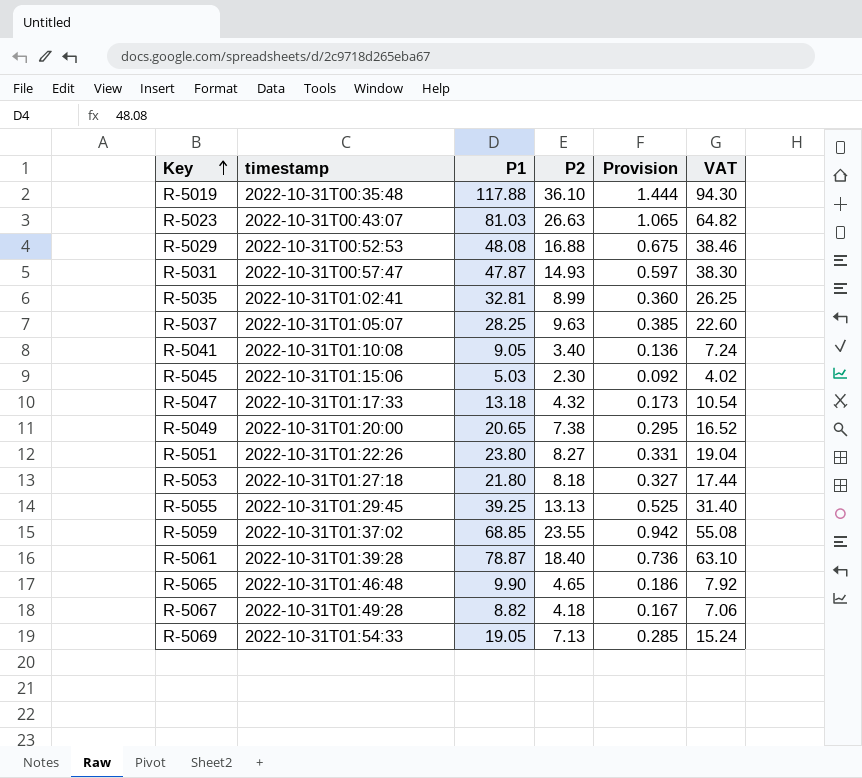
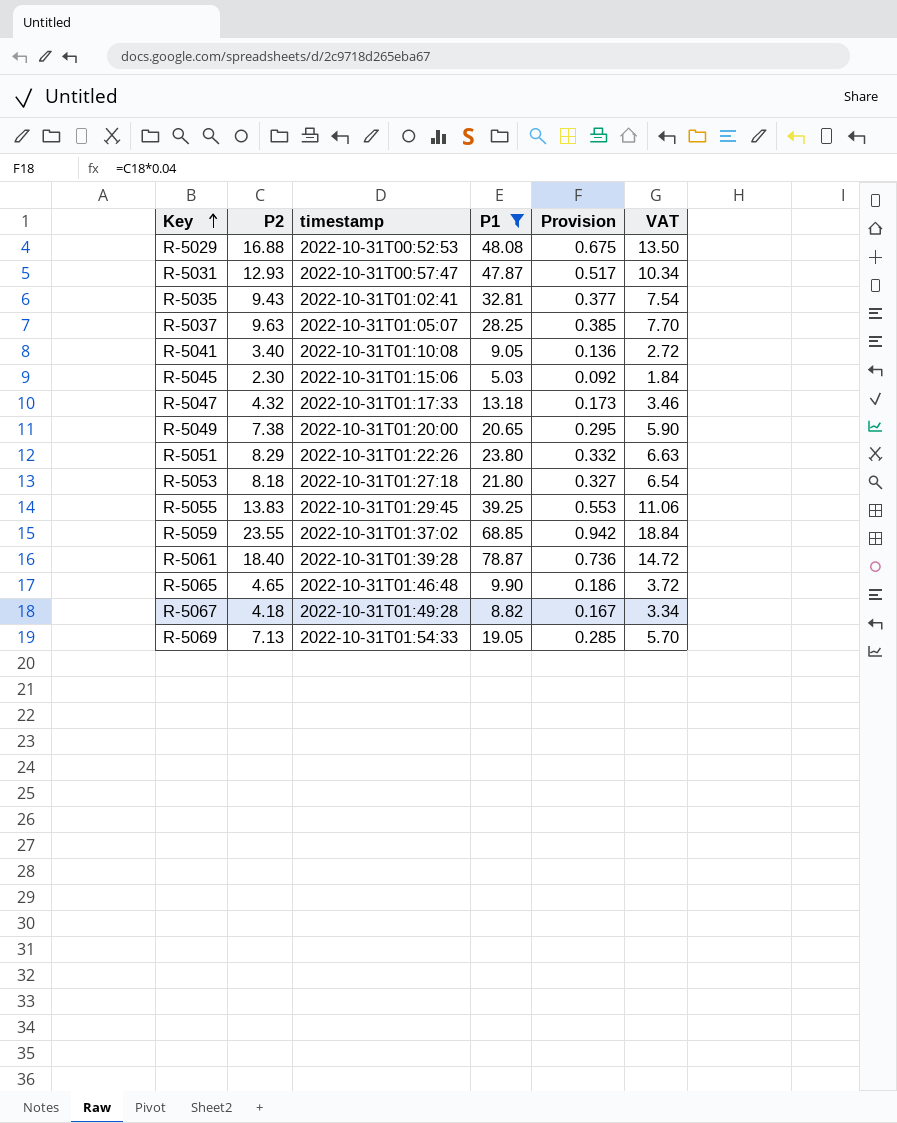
filter: none -> P1 <= 78.87
column P2 | position: 4 -> 2
column VAT | formula: [P1] * 0.8 -> [P2] * 0.8
R-5031 | P2: 14.93 -> 12.93
R-5031 | Provision: 0.597 -> 0.517
R-5035 | P2: 8.99 -> 9.43
R-5035 | Provision: 0.360 -> 0.377
R-5051 | P2: 8.27 -> 8.29
R-5051 | Provision: 0.331 -> 0.332
R-5055 | P2: 13.13 -> 13.83
R-5055 | Provision: 0.525 -> 0.553

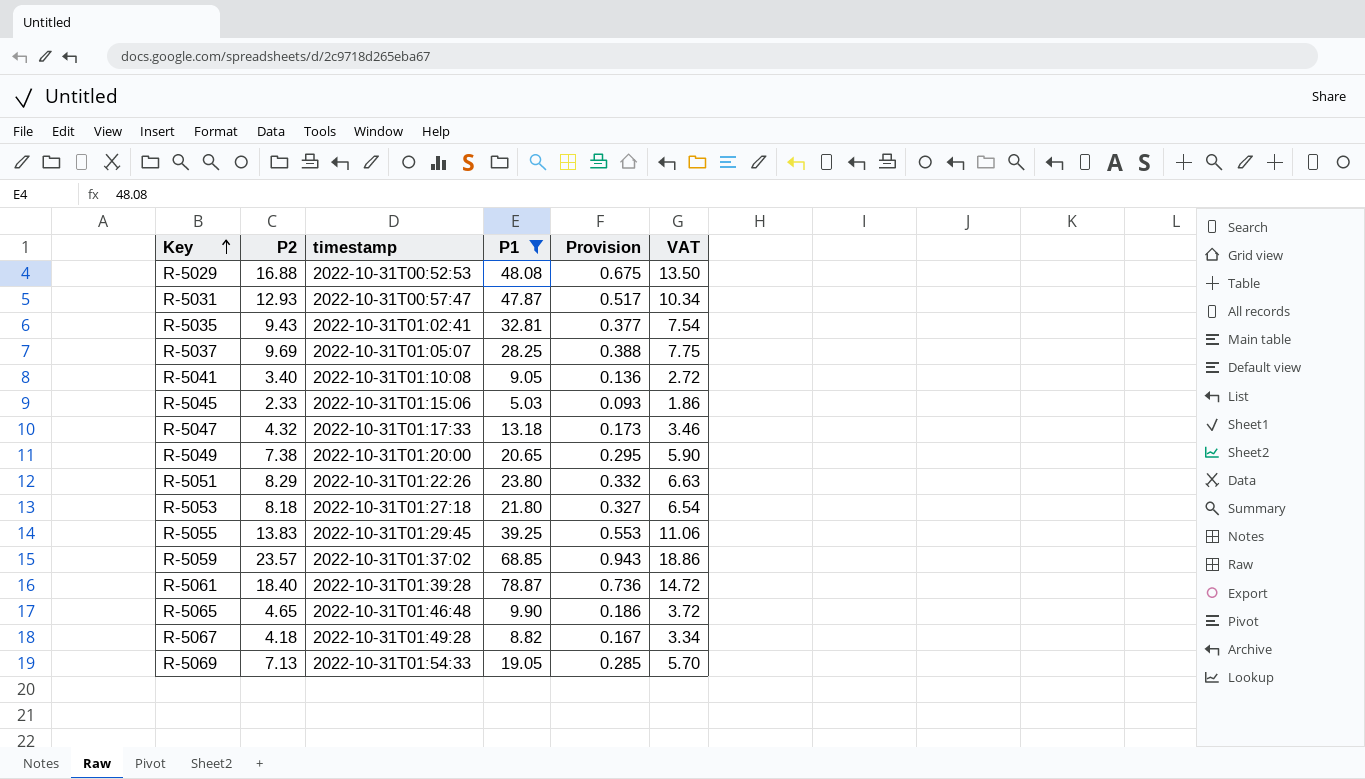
R-5037 | P2: 9.63 -> 9.69
R-5037 | Provision: 0.385 -> 0.388
R-5037 | VAT: 7.70 -> 7.75
R-5045 | P2: 2.30 -> 2.33
R-5045 | Provision: 0.092 -> 0.093
R-5045 | VAT: 1.84 -> 1.86
R-5059 | P2: 23.55 -> 23.57
R-5059 | Provision: 0.942 -> 0.943
R-5059 | VAT: 18.84 -> 18.86

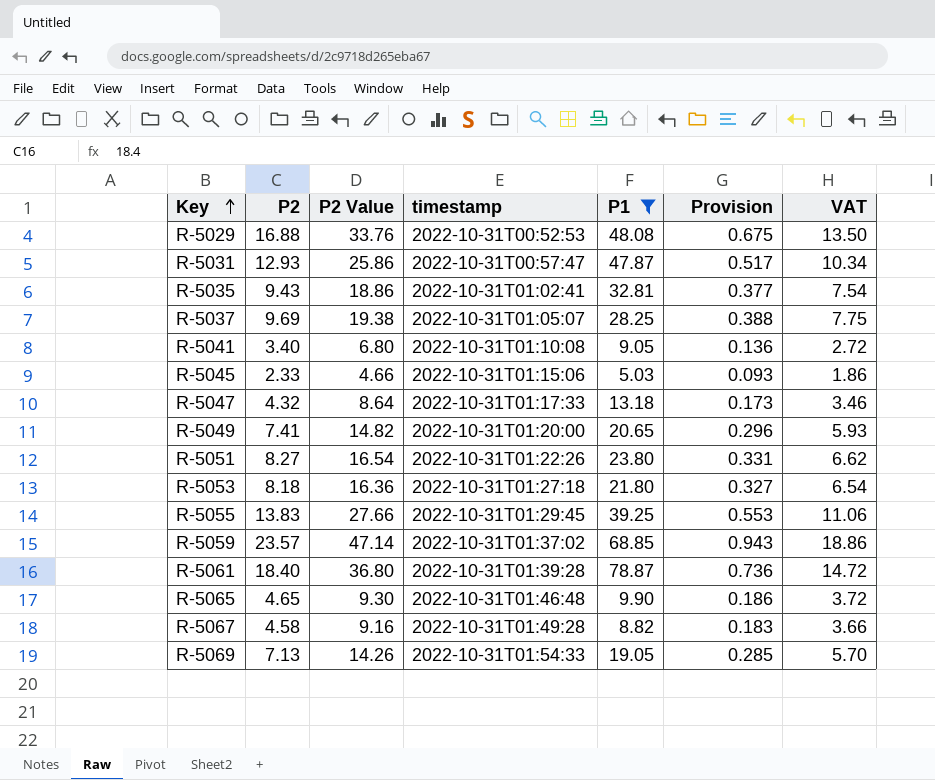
column P2 Value | formula: none -> [P2] * 2
R-5049 | P2: 7.38 -> 7.41
R-5049 | Provision: 0.295 -> 0.296
R-5049 | VAT: 5.90 -> 5.93
R-5051 | P2: 8.29 -> 8.27
R-5051 | Provision: 0.332 -> 0.331
R-5051 | VAT: 6.63 -> 6.62
R-5067 | P2: 4.18 -> 4.58
R-5067 | Provision: 0.167 -> 0.183
R-5067 | VAT: 3.34 -> 3.66

